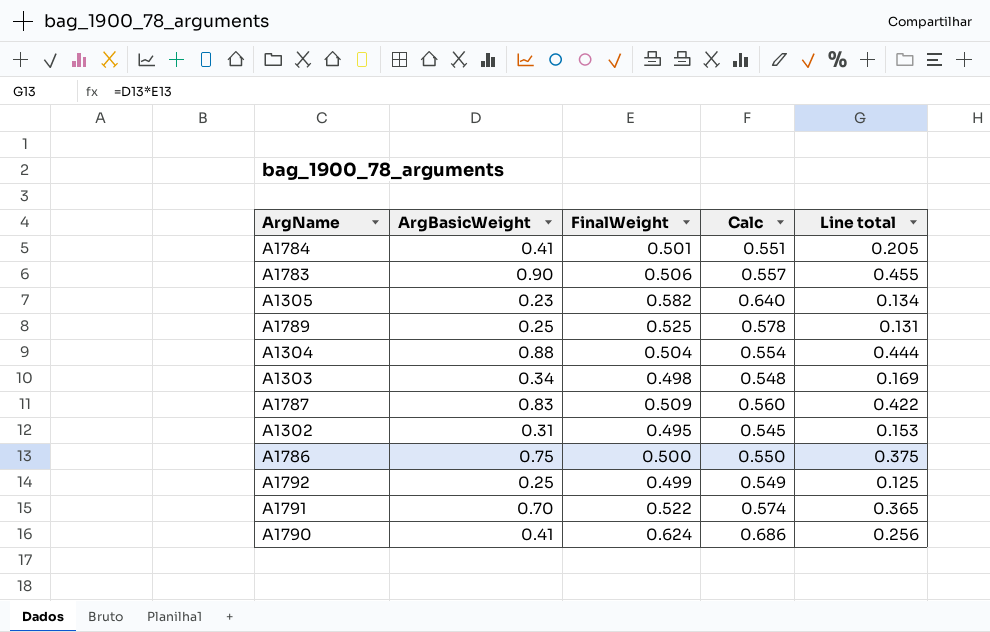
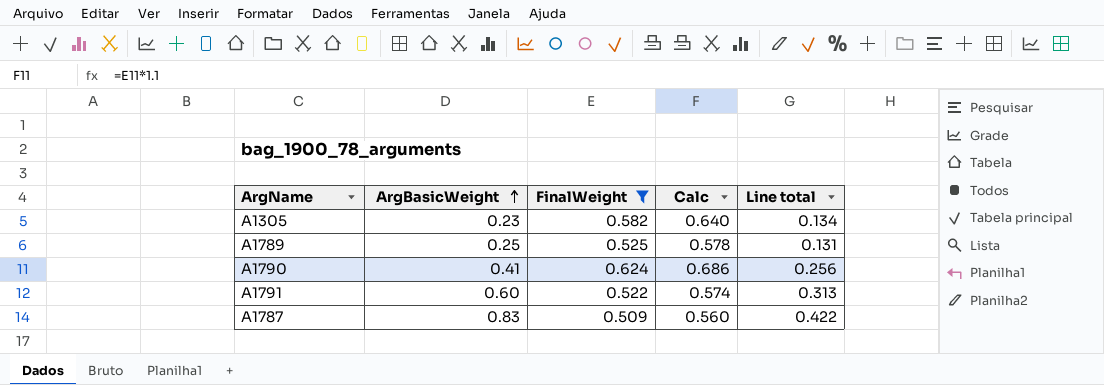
filter: none -> FinalWeight >= 0.509
row order: none -> ArgBasicWeight ascending
A1791 | ArgBasicWeight: 0.70 -> 0.60
A1791 | Line total: 0.365 -> 0.313

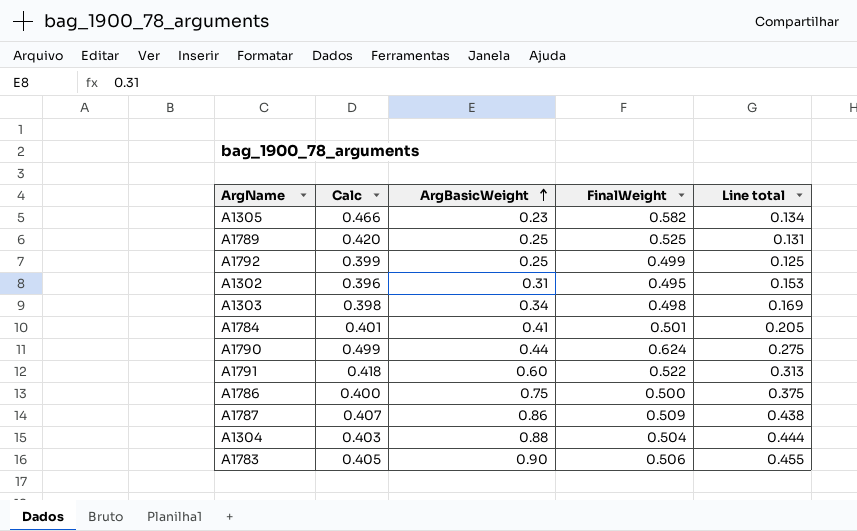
filter: FinalWeight >= 0.509 -> none
column Calc | formula: [FinalWeight] * 1.1 -> [FinalWeight] * 0.8
column Calc | position: 4 -> 2
A1790 | ArgBasicWeight: 0.41 -> 0.44
A1790 | Line total: 0.256 -> 0.275
A1787 | ArgBasicWeight: 0.83 -> 0.86
A1787 | Line total: 0.422 -> 0.438

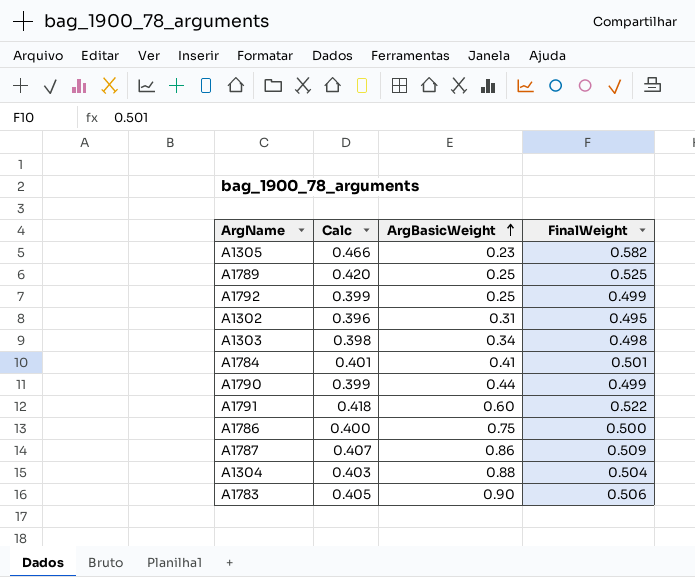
column Line total | formula: [ArgBasicWeight] * [FinalWeight] -> none
A1790 | Calc: 0.499 -> 0.399
A1790 | FinalWeight: 0.624 -> 0.499

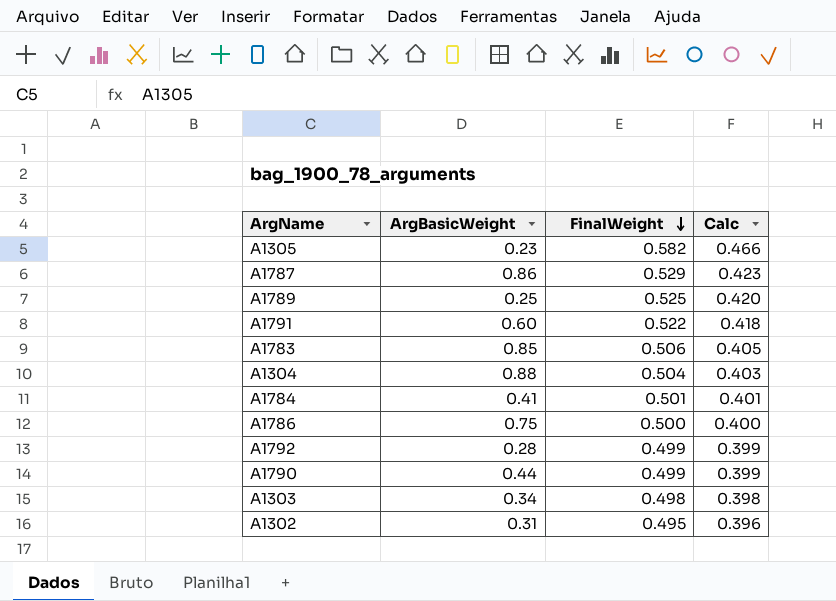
row order: ArgBasicWeight ascending -> FinalWeight descending
column Calc | position: 2 -> 4
A1787 | FinalWeight: 0.509 -> 0.529
A1787 | Calc: 0.407 -> 0.423
A1783 | ArgBasicWeight: 0.90 -> 0.85
A1792 | ArgBasicWeight: 0.25 -> 0.28

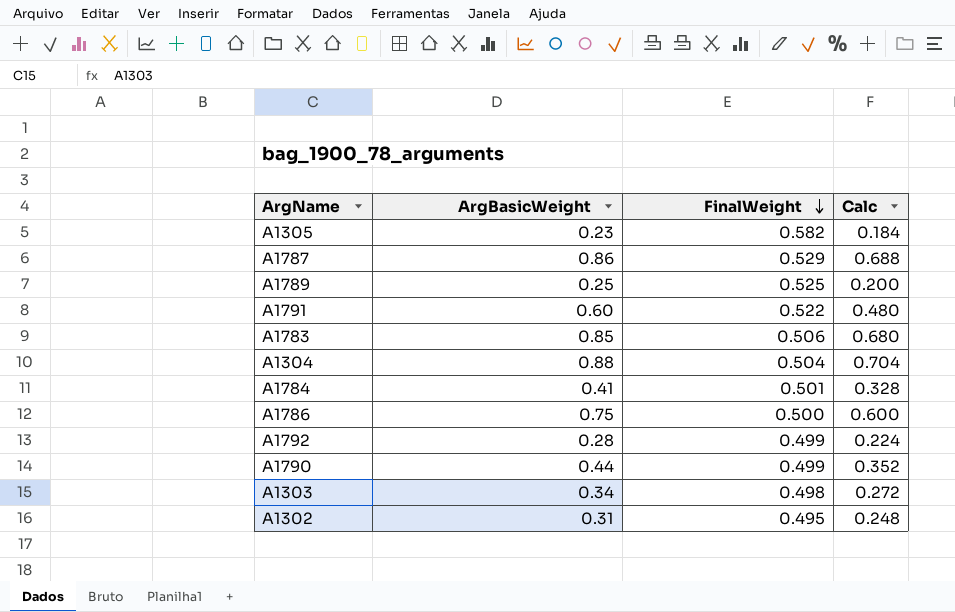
column Calc | formula: [FinalWeight] * 0.8 -> [ArgBasicWeight] * 0.8

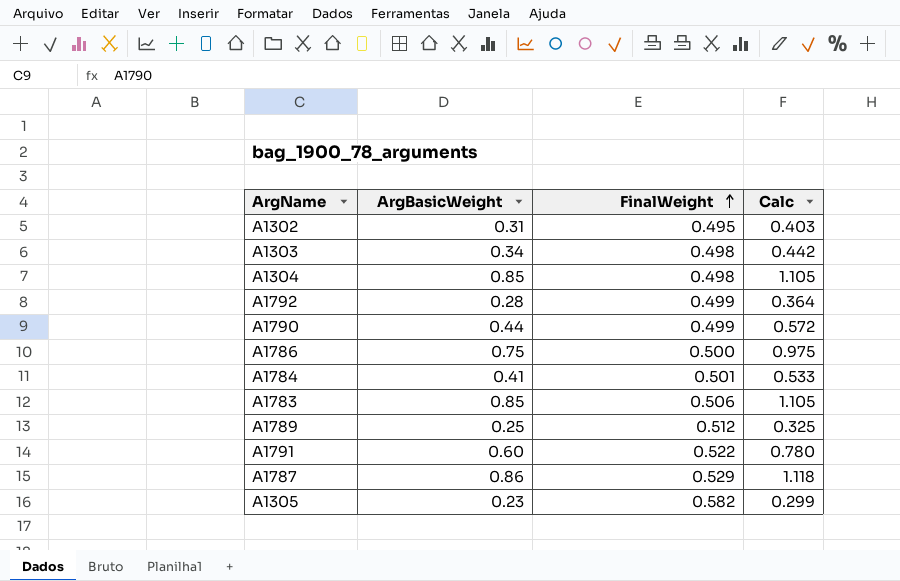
row order: FinalWeight descending -> FinalWeight ascending
column Calc | formula: [ArgBasicWeight] * 0.8 -> [ArgBasicWeight] * 1.3
A1304 | ArgBasicWeight: 0.88 -> 0.85
A1304 | FinalWeight: 0.504 -> 0.498
A1789 | FinalWeight: 0.525 -> 0.512

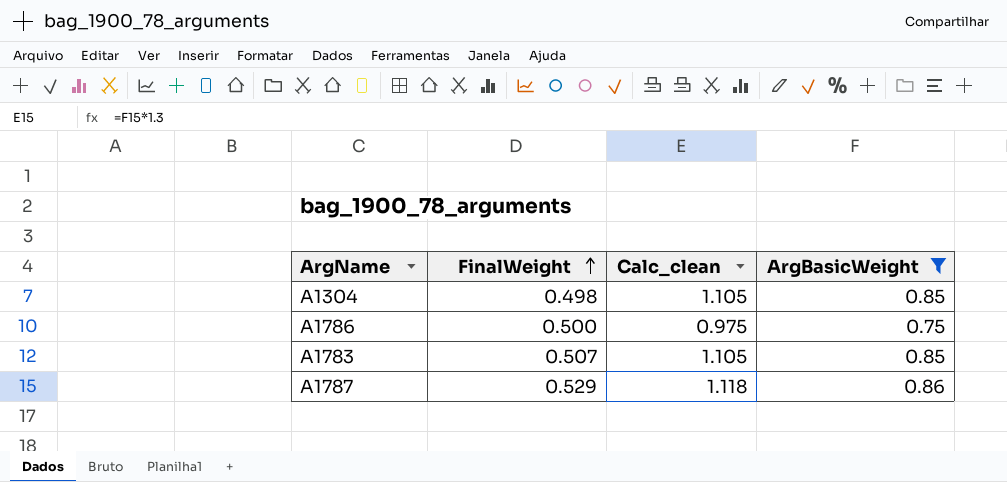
filter: none -> ArgBasicWeight >= 0.75
column name: Calc -> Calc_clean
column ArgBasicWeight | position: 2 -> 4
A1783 | FinalWeight: 0.506 -> 0.507

